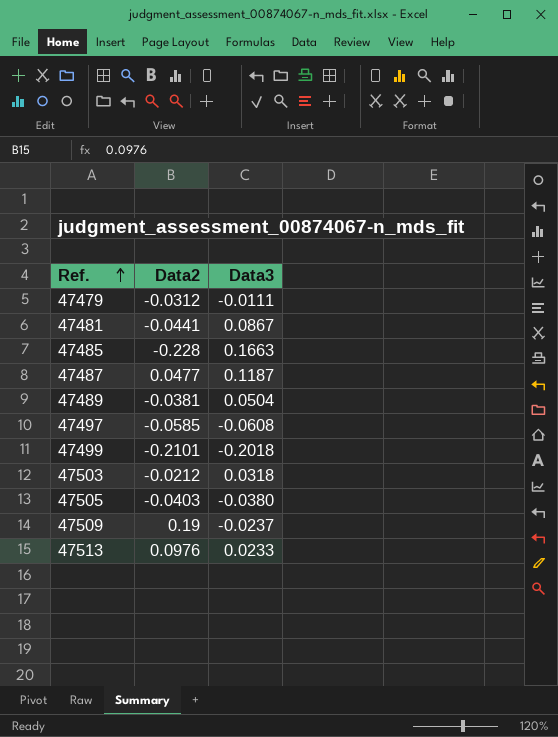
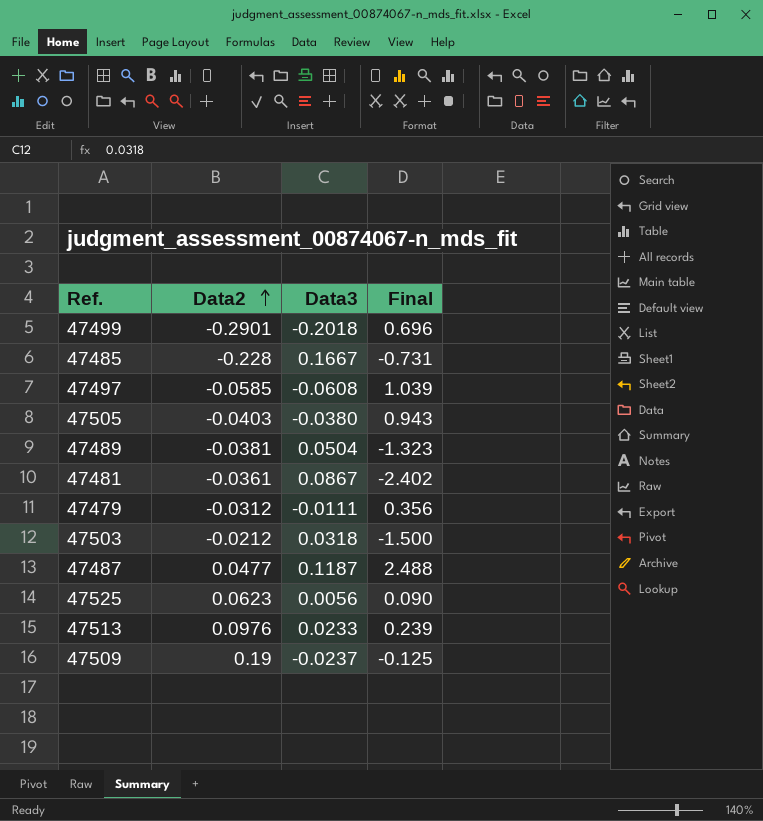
row order: Ref. ascending -> Data2 ascending
column Final | formula: none -> [Data3] / [Data2]
47499 | Data2: -0.2101 -> -0.2901
47485 | Data3: 0.1663 -> 0.1667
47481 | Data2: -0.0441 -> -0.0361
row 47525: none -> 0.0623 | 0.0056 | 0.090

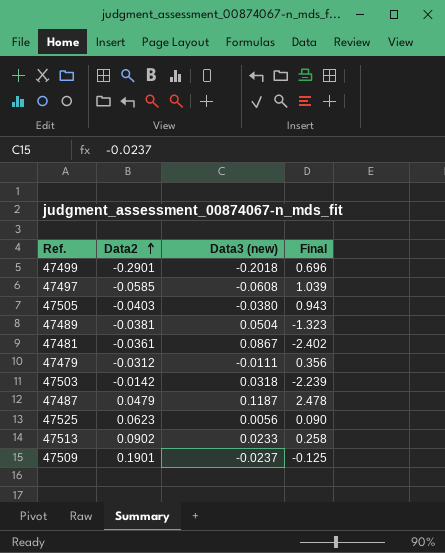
column name: Data3 -> Data3 (new)
row 47485: -0.228 | 0.1667 | -0.731 -> none
47503 | Data2: -0.0212 -> -0.0142
47503 | Final: -1.500 -> -2.239
47487 | Data2: 0.0477 -> 0.0479
47487 | Final: 2.488 -> 2.478
47513 | Data2: 0.0976 -> 0.0902
47513 | Final: 0.239 -> 0.258
47509 | Data2: 0.19 -> 0.1901

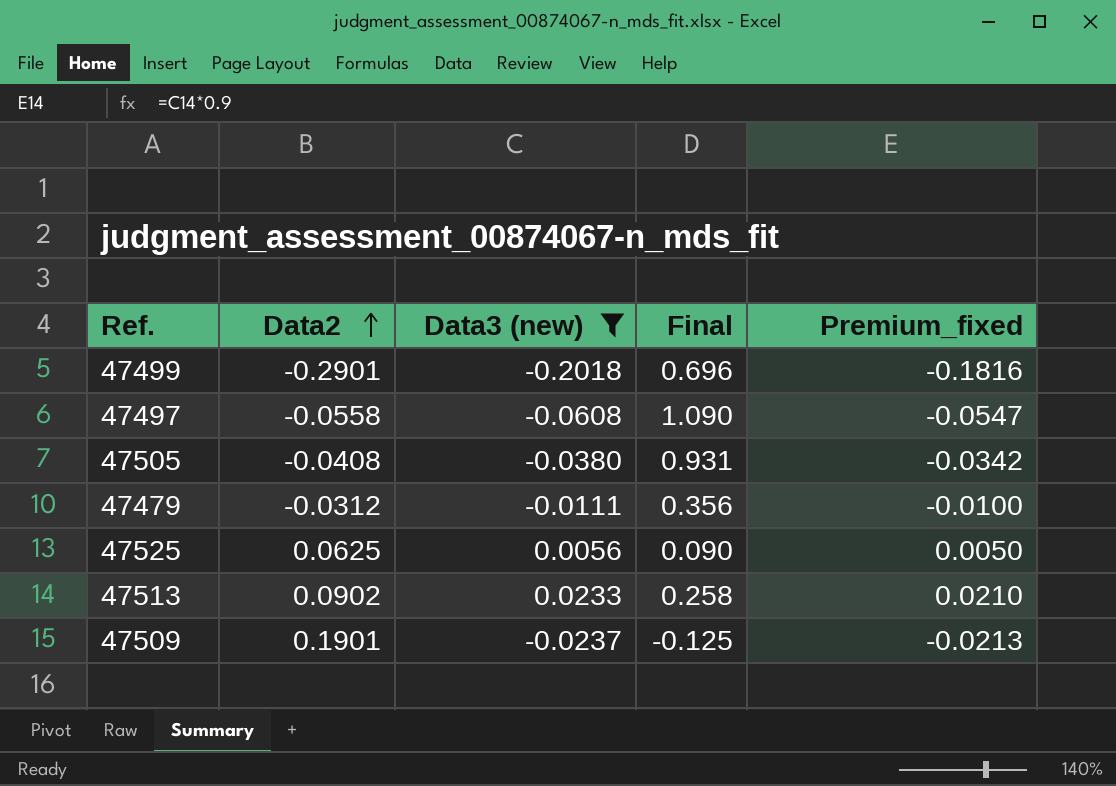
filter: none -> Data3 (new) <= 0.0233
column Premium_fixed | formula: none -> [Data3 (new)] * 0.9
47497 | Data2: -0.0585 -> -0.0558
47497 | Final: 1.039 -> 1.090
47505 | Data2: -0.0403 -> -0.0408
47505 | Final: 0.943 -> 0.931
47525 | Data2: 0.0623 -> 0.0625

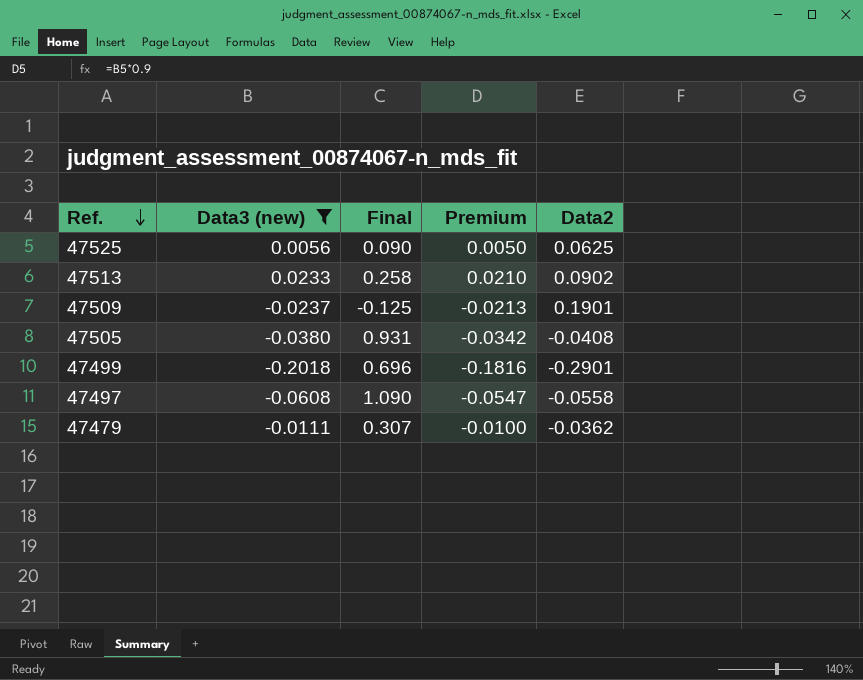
row order: Data2 ascending -> Ref. descending
column name: Premium_fixed -> Premium
column Data2 | position: 2 -> 5
47479 | Final: 0.356 -> 0.307
47479 | Data2: -0.0312 -> -0.0362

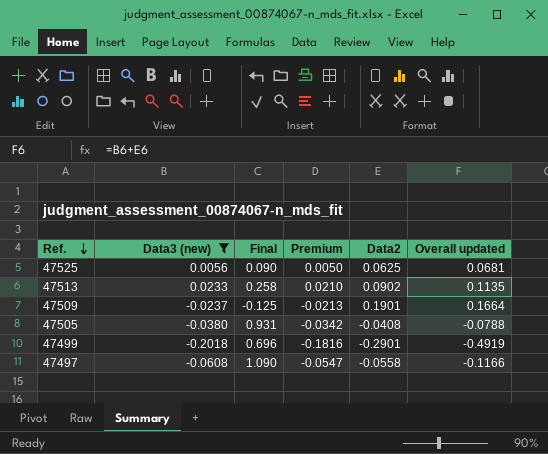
column Overall updated | formula: none -> [Data3 (new)] + [Data2]
row 47479: -0.0111 | 0.307 | -0.0100 | -0.0362 -> none

